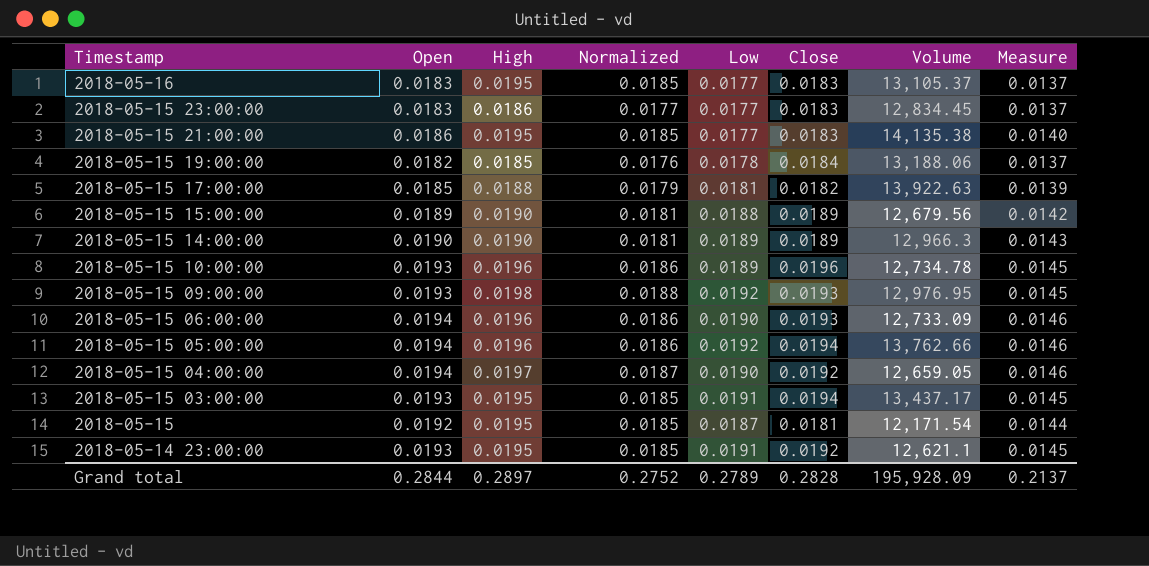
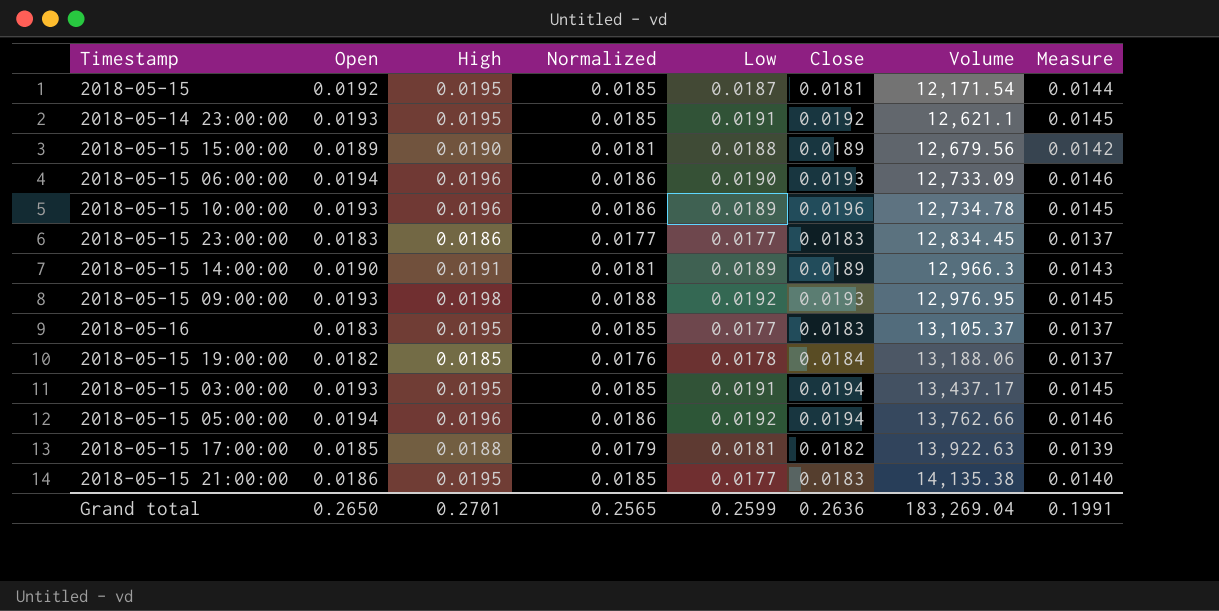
row order: Timestamp descending -> Volume ascending
row 2018-05-15 04:00:00: 0.0194 | 0.0197 | 0.0187 | 0.0190 | 0.0192 | 12,659.05 | 0.0146 -> none
2018-05-15 14:00:00 | High: 0.0190 -> 0.0191
Grand total | Open: 0.2844 -> 0.2650
Grand total | High: 0.2897 -> 0.2701
Grand total | Normalized: 0.2752 -> 0.2565
Grand total | Low: 0.2789 -> 0.2599
Grand total | Close: 0.2828 -> 0.2636
Grand total | Volume: 195,928.09 -> 183,269.04
Grand total | Measure: 0.2137 -> 0.1991

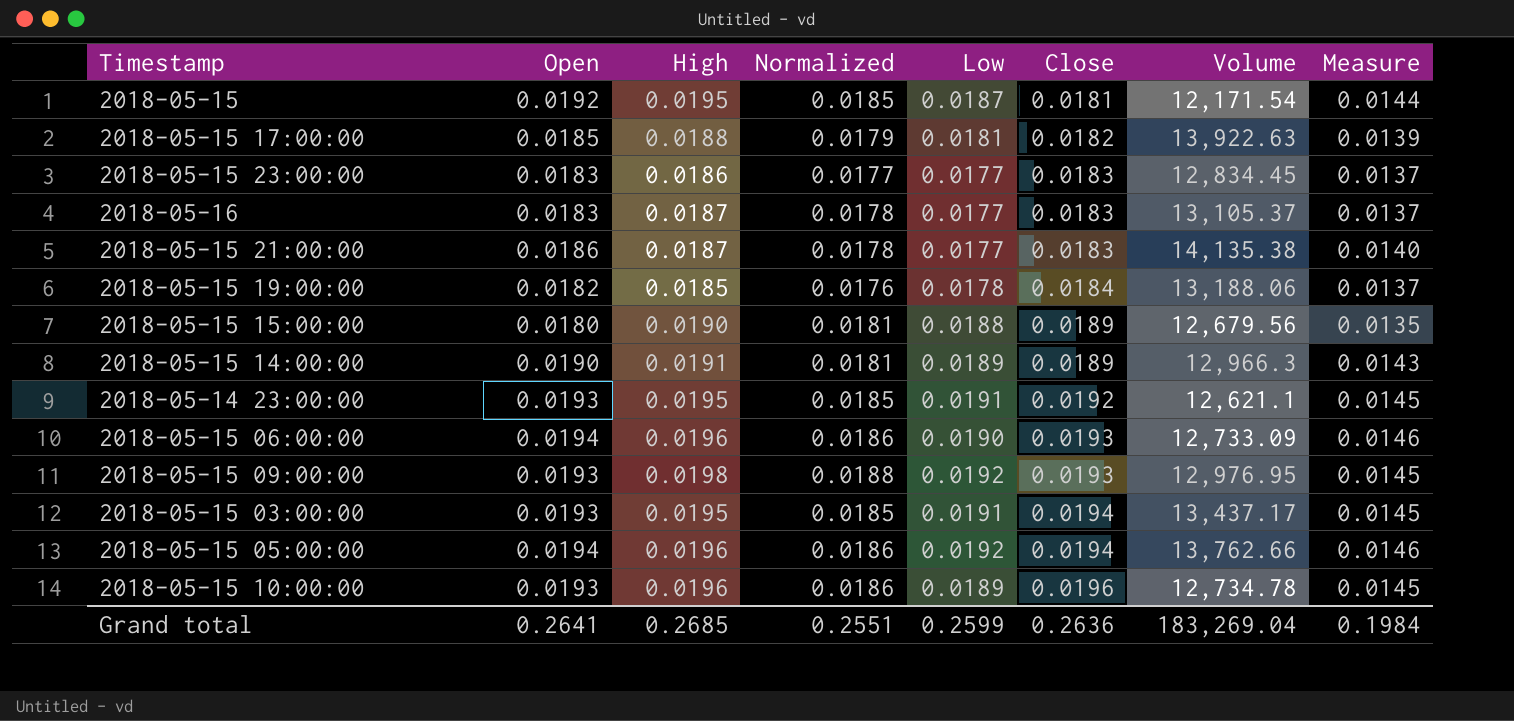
row order: Volume ascending -> Close ascending
2018-05-16 | High: 0.0195 -> 0.0187
2018-05-16 | Normalized: 0.0185 -> 0.0178
2018-05-15 21:00:00 | High: 0.0195 -> 0.0187
2018-05-15 21:00:00 | Normalized: 0.0185 -> 0.0178
2018-05-15 15:00:00 | Open: 0.0189 -> 0.0180
2018-05-15 15:00:00 | Measure: 0.0142 -> 0.0135
Grand total | Open: 0.2650 -> 0.2641
Grand total | High: 0.2701 -> 0.2685
Grand total | Normalized: 0.2565 -> 0.2551
Grand total | Measure: 0.1991 -> 0.1984

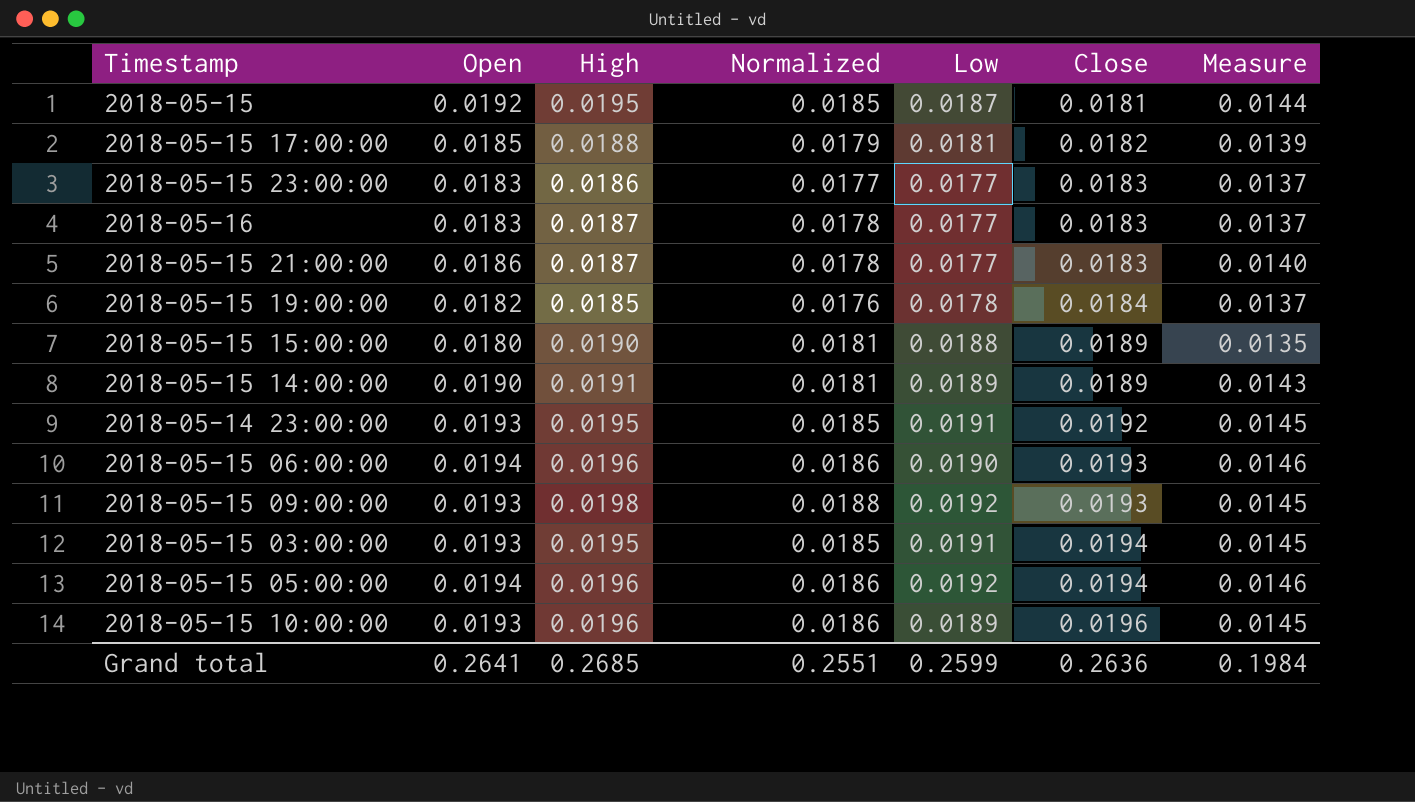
column Volume | position: 7 -> none

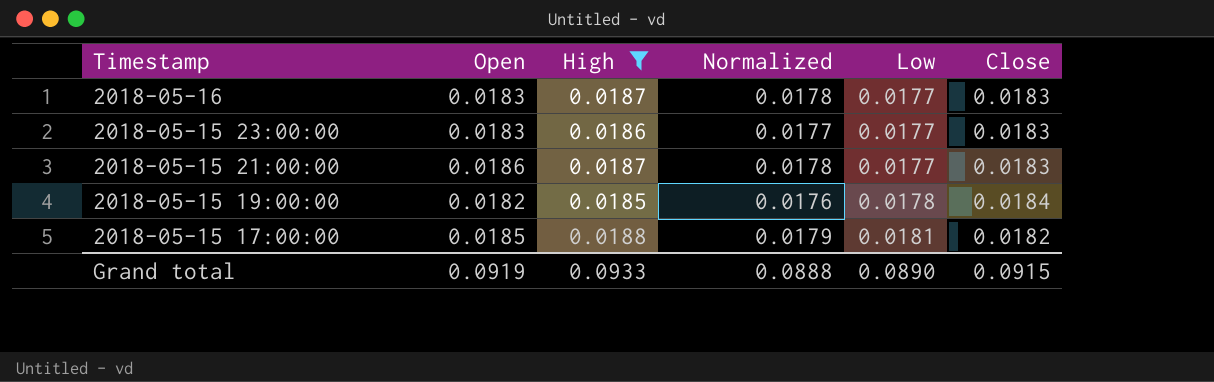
filter: none -> High <= 0.0188
row order: Close ascending -> Timestamp descending
column Measure | formula: [Open] * 0.75 -> none
Grand total | Open: 0.2641 -> 0.0919
Grand total | High: 0.2685 -> 0.0933
Grand total | Normalized: 0.2551 -> 0.0888
Grand total | Low: 0.2599 -> 0.0890
Grand total | Close: 0.2636 -> 0.0915

